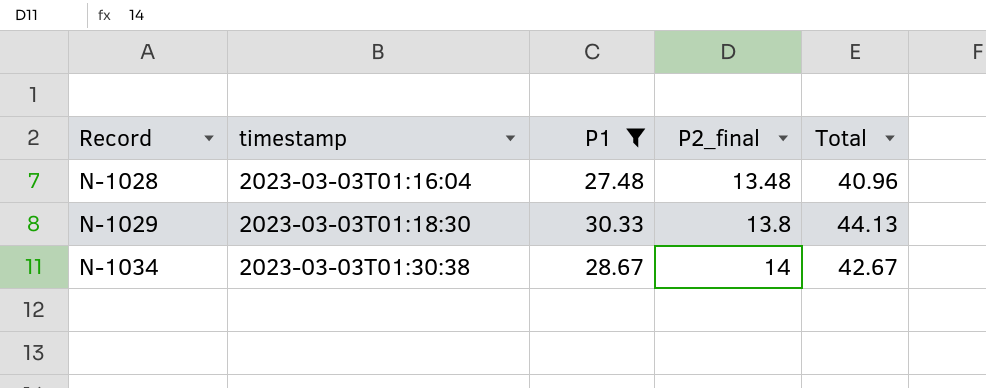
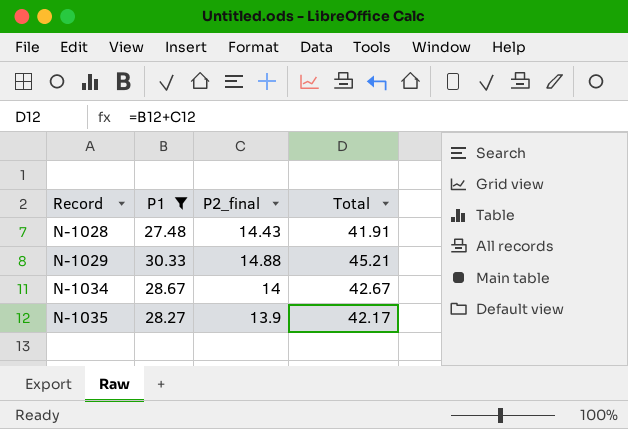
column timestamp | position: 2 -> none
N-1028 | P2_final: 13.48 -> 14.43
N-1028 | Total: 40.96 -> 41.91
N-1029 | P2_final: 13.8 -> 14.88
N-1029 | Total: 44.13 -> 45.21
row N-1035: none -> 28.27 | 13.9 | 42.17

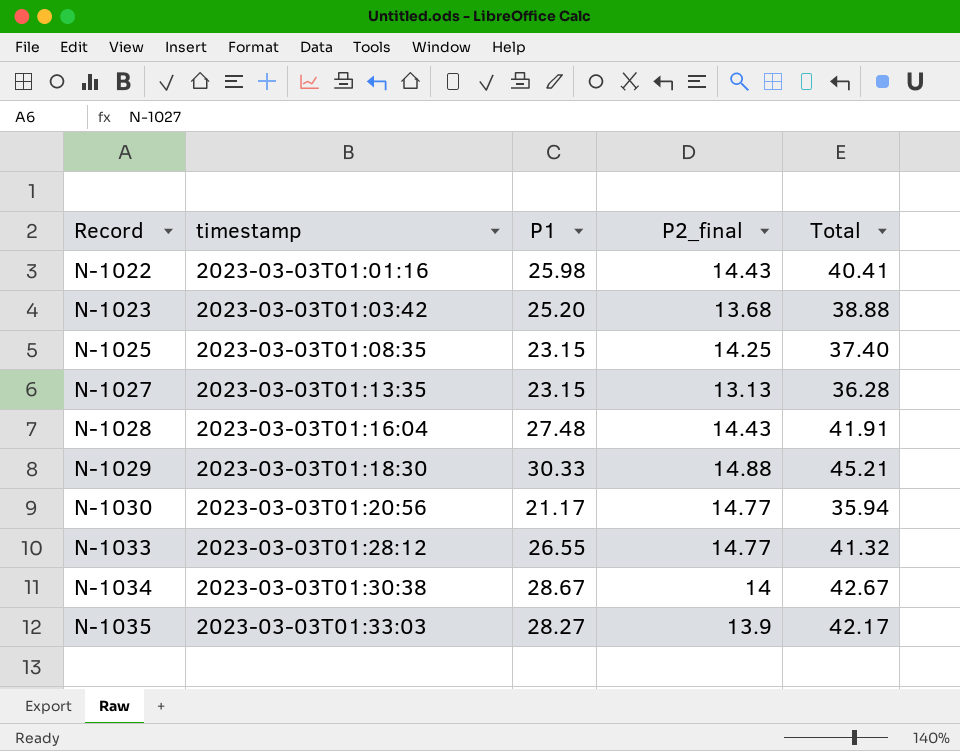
filter: P1 >= 27.48 -> none
column timestamp | position: none -> 2

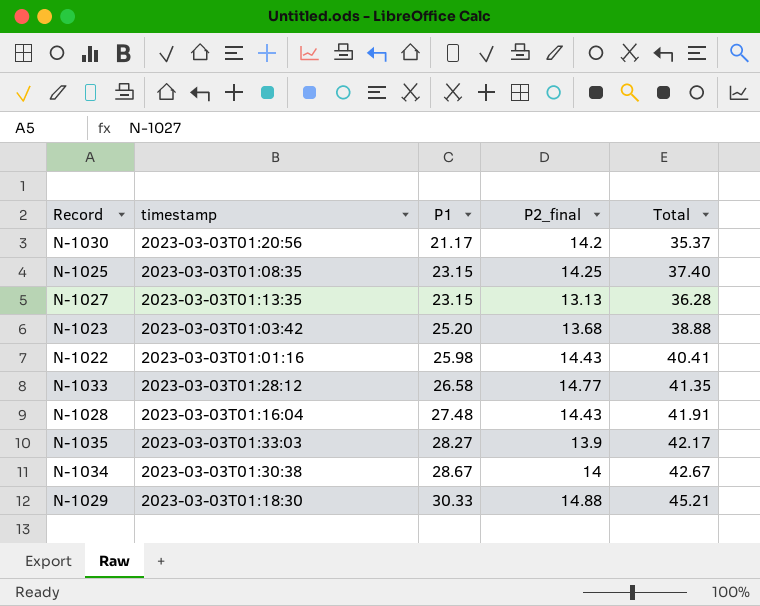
row order: Record ascending -> P1 ascending
N-1030 | P2_final: 14.77 -> 14.2
N-1030 | Total: 35.94 -> 35.37
N-1033 | P1: 26.55 -> 26.58
N-1033 | Total: 41.32 -> 41.35

